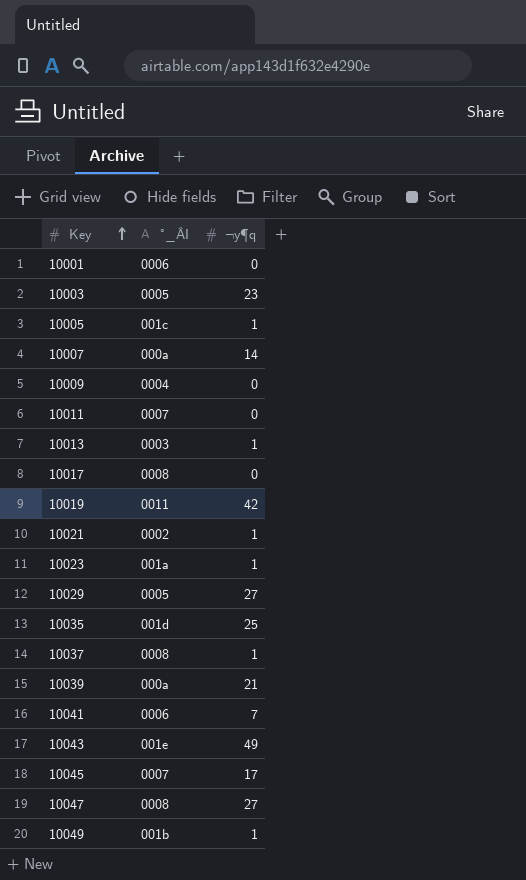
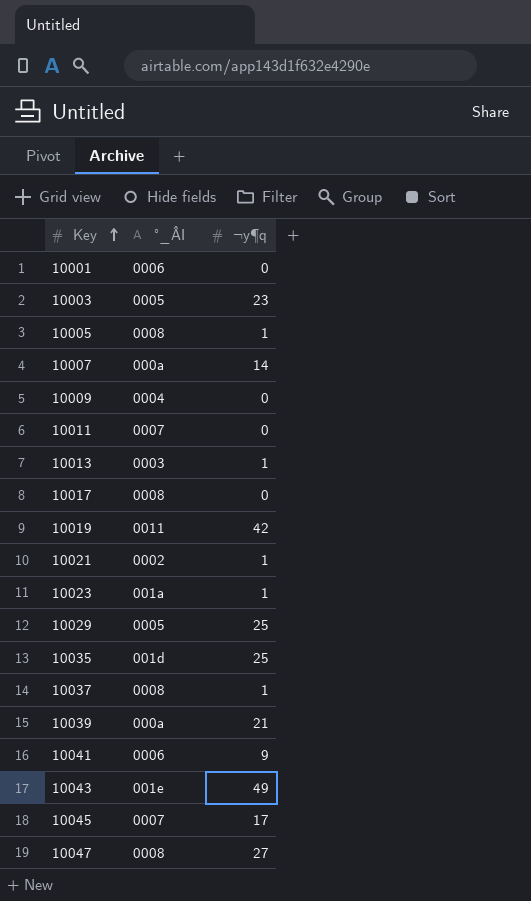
row 10049: 001b | 1 -> none
10005 | °_ÂI: 001c -> 0008
10029 | ¬y¶q: 27 -> 25
10041 | ¬y¶q: 7 -> 9

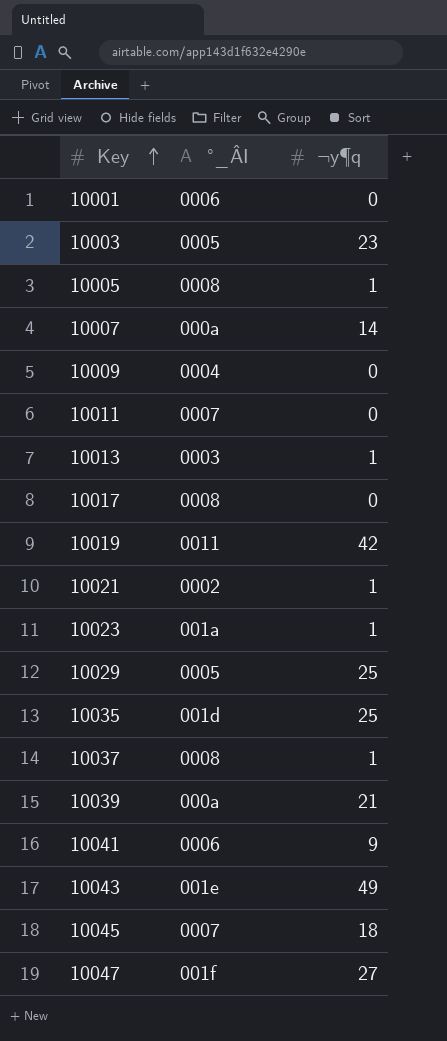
10045 | ¬y¶q: 17 -> 18
10047 | °_ÂI: 0008 -> 001f

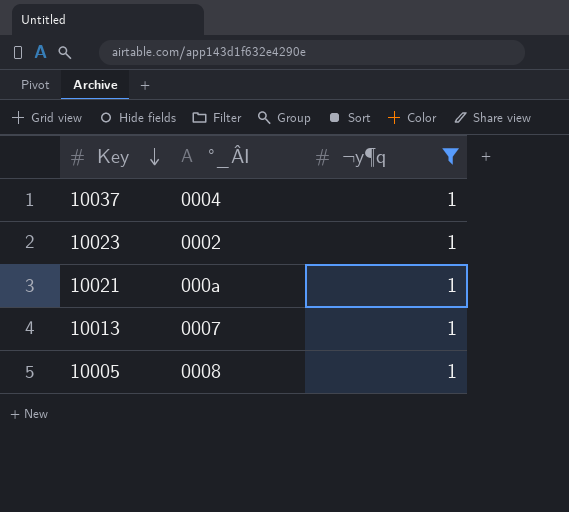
filter: none -> ¬y¶q = 1
row order: Key ascending -> Key descending
10037 | °_ÂI: 0008 -> 0004
10023 | °_ÂI: 001a -> 0002
10021 | °_ÂI: 0002 -> 000a
10013 | °_ÂI: 0003 -> 0007

